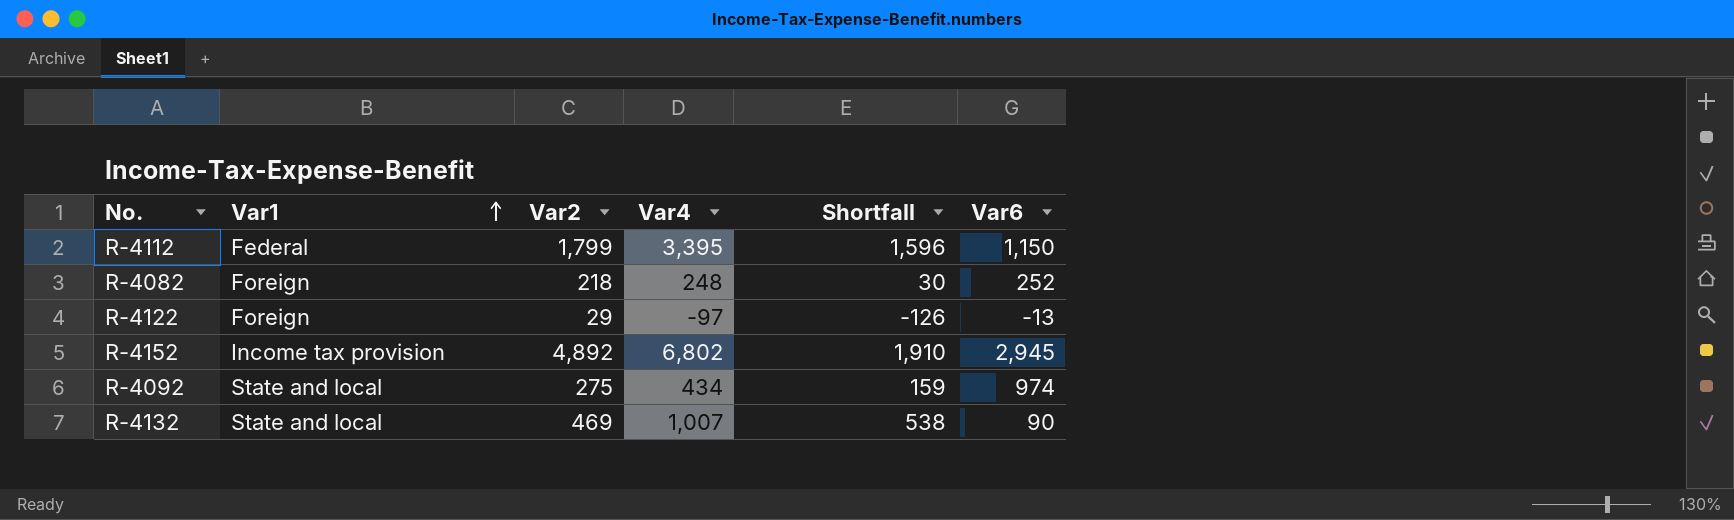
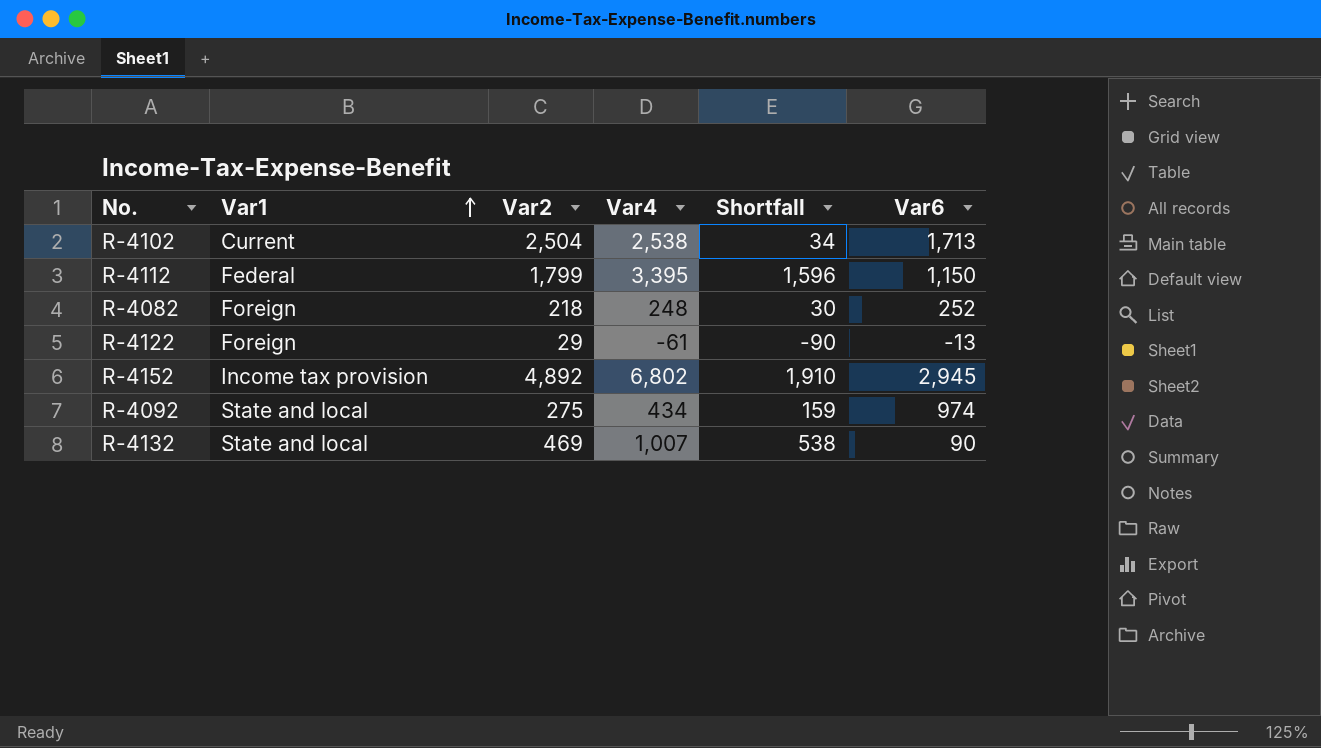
row R-4102: none -> Current | 2,504 | 2,538 | 34 | 1,713
R-4122 | Var4: -97 -> -61
R-4122 | Shortfall: -126 -> -90

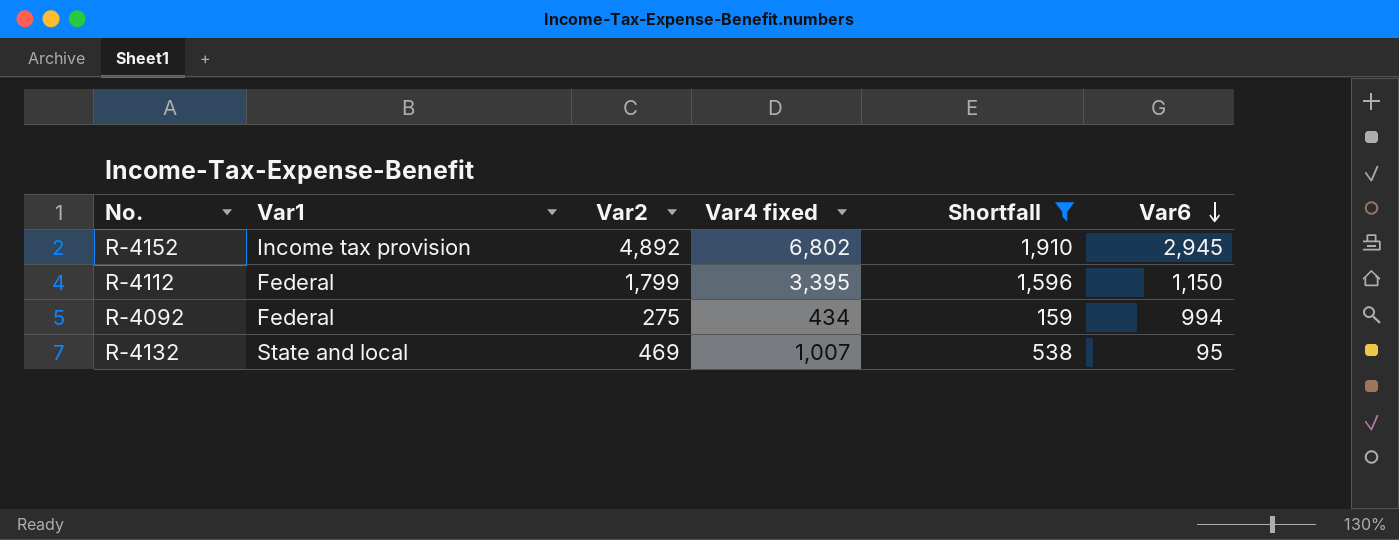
filter: none -> Shortfall >= 159
row order: Var1 ascending -> Var6 descending
column name: Var4 -> Var4 fixed
R-4092 | Var1: State and local -> Federal
R-4092 | Var6: 974 -> 994
R-4132 | Var6: 90 -> 95

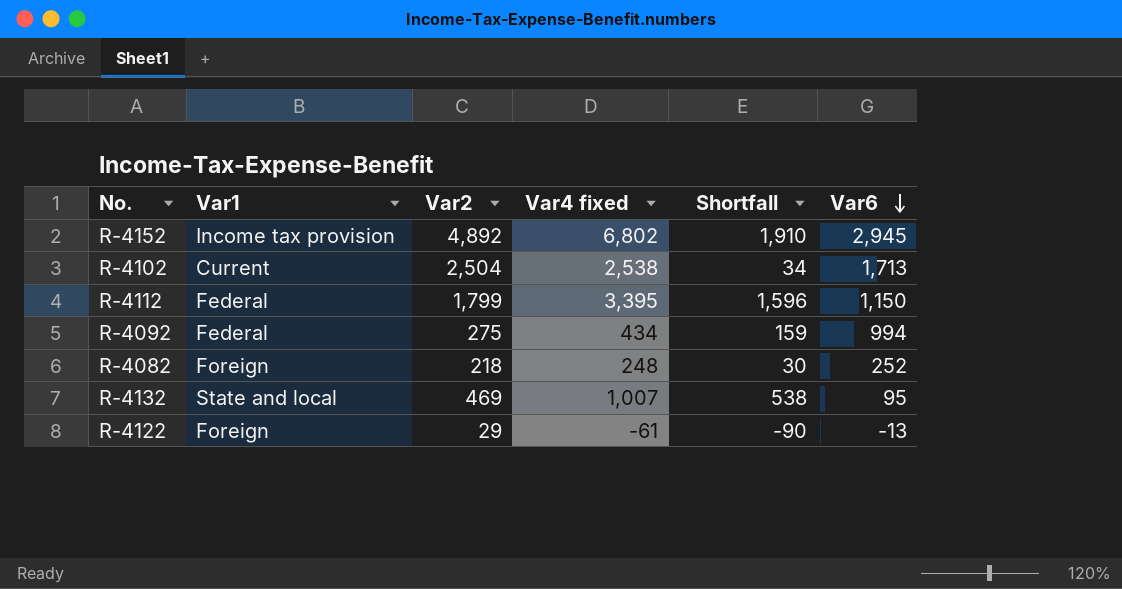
filter: Shortfall >= 159 -> none

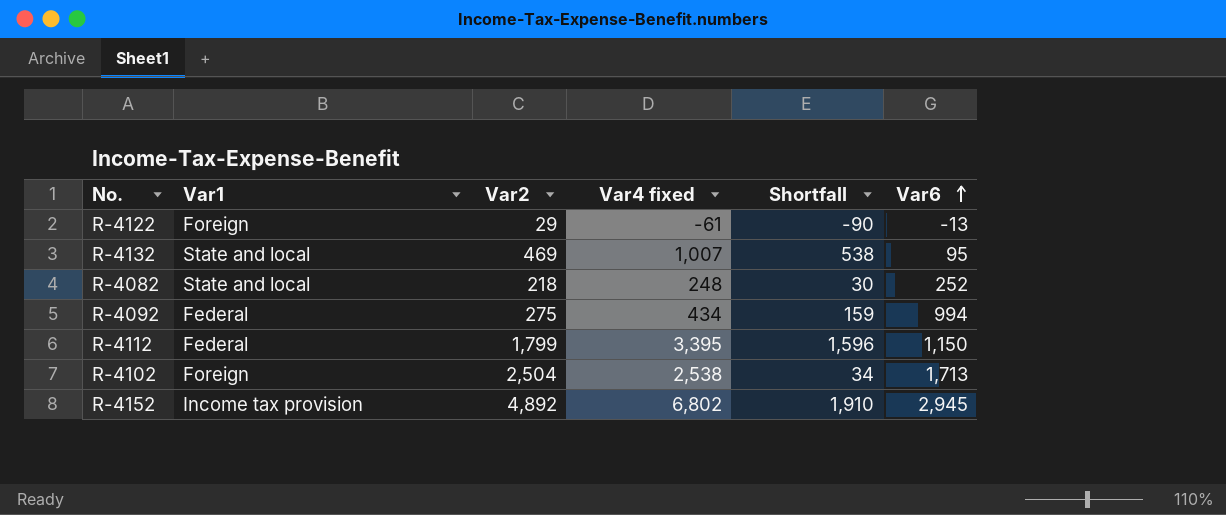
row order: Var6 descending -> Var6 ascending
R-4082 | Var1: Foreign -> State and local
R-4102 | Var1: Current -> Foreign

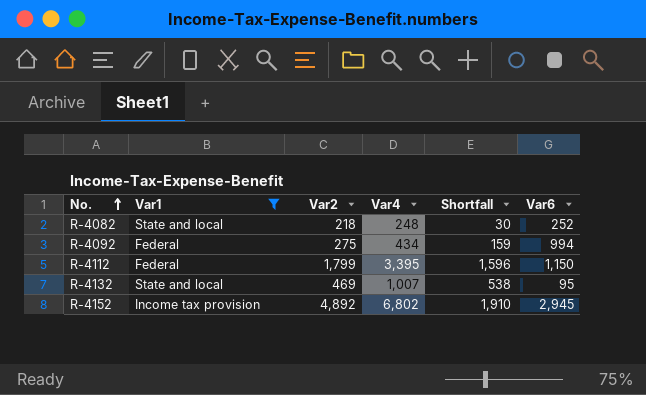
filter: none -> Var1 != Foreign
row order: Var6 ascending -> No. ascending
column name: Var4 fixed -> Var4

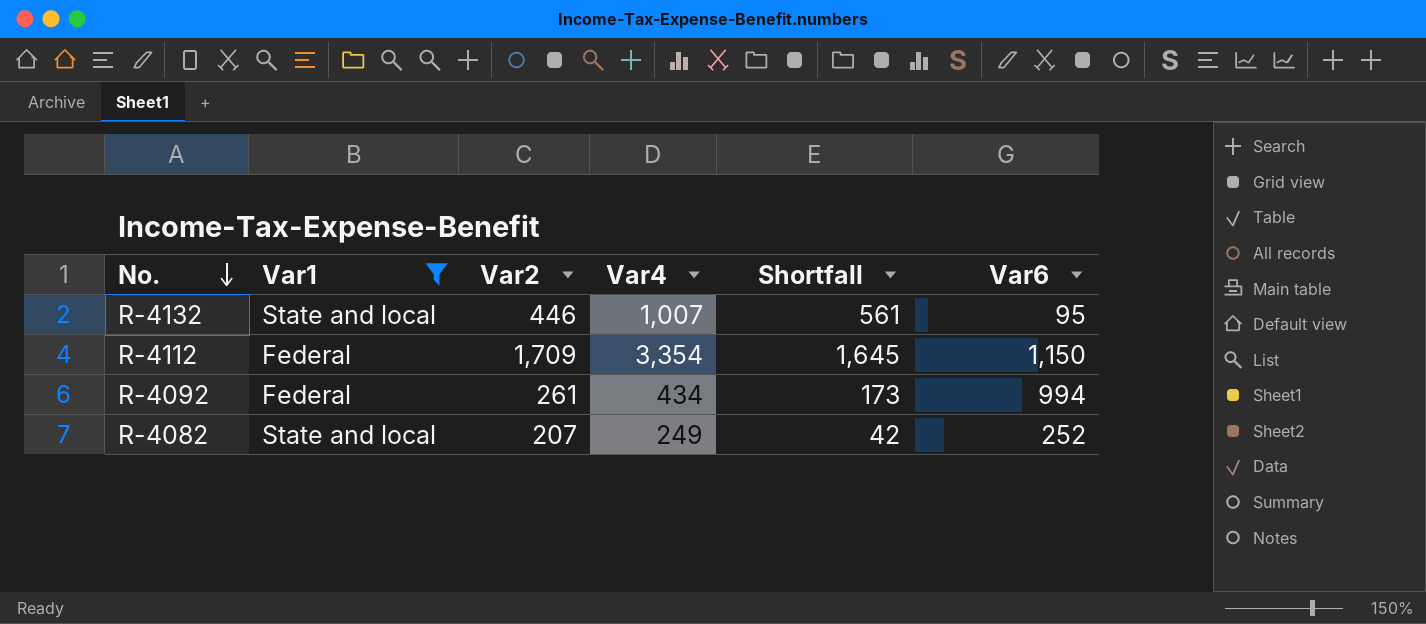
row order: No. ascending -> No. descending
row R-4152: Income tax provision | 4,892 | 6,802 | 1,910 | 2,945 -> none
R-4132 | Var2: 469 -> 446
R-4132 | Shortfall: 538 -> 561
R-4112 | Var2: 1,799 -> 1,709
R-4112 | Var4: 3,395 -> 3,354
R-4112 | Shortfall: 1,596 -> 1,645
R-4092 | Var2: 275 -> 261
R-4092 | Shortfall: 159 -> 173
R-4082 | Var2: 218 -> 207
R-4082 | Var4: 248 -> 249
R-4082 | Shortfall: 30 -> 42

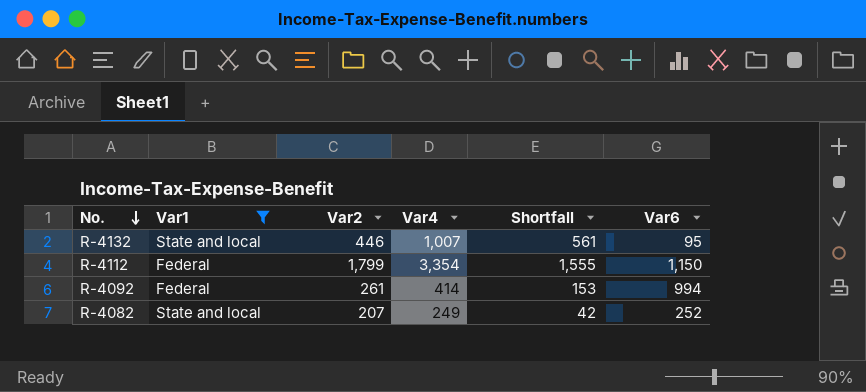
R-4112 | Var2: 1,709 -> 1,799
R-4112 | Shortfall: 1,645 -> 1,555
R-4092 | Var4: 434 -> 414
R-4092 | Shortfall: 173 -> 153

